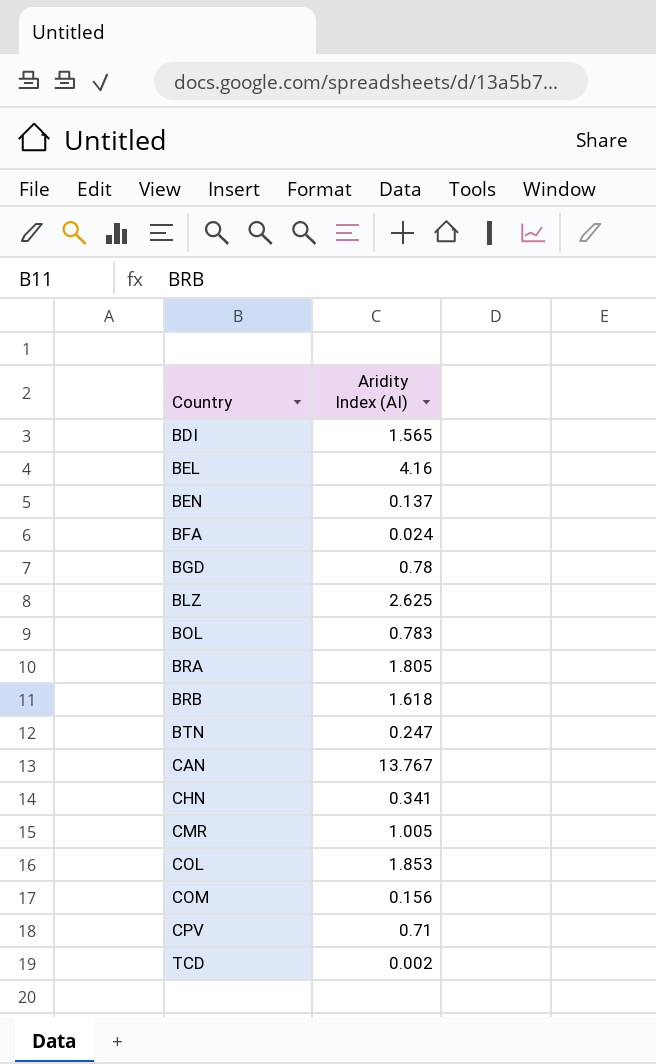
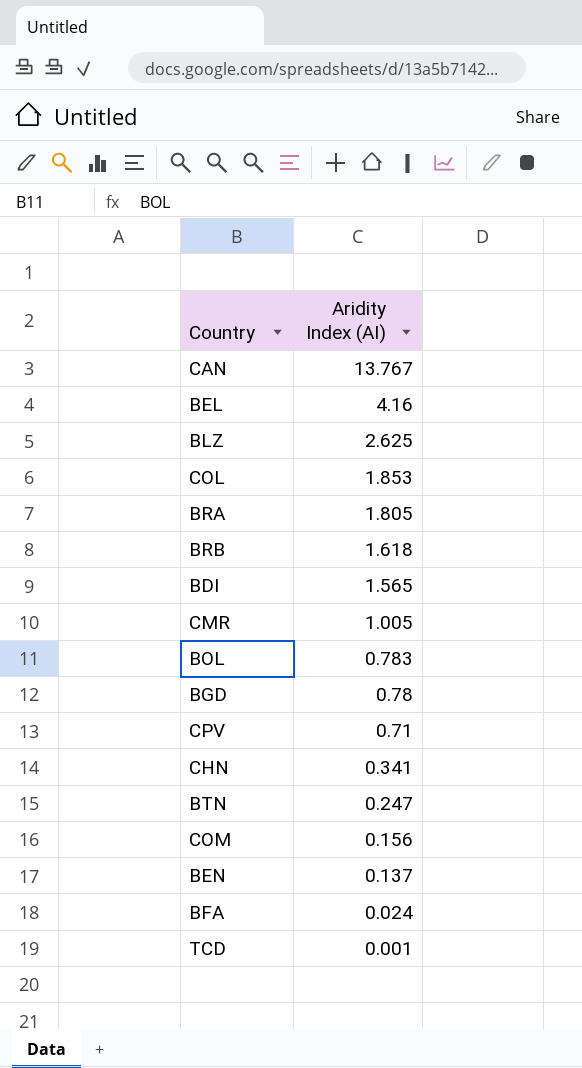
row order: Country ascending -> Aridity Index (AI) descending
TCD | Aridity Index (AI): 0.002 -> 0.001

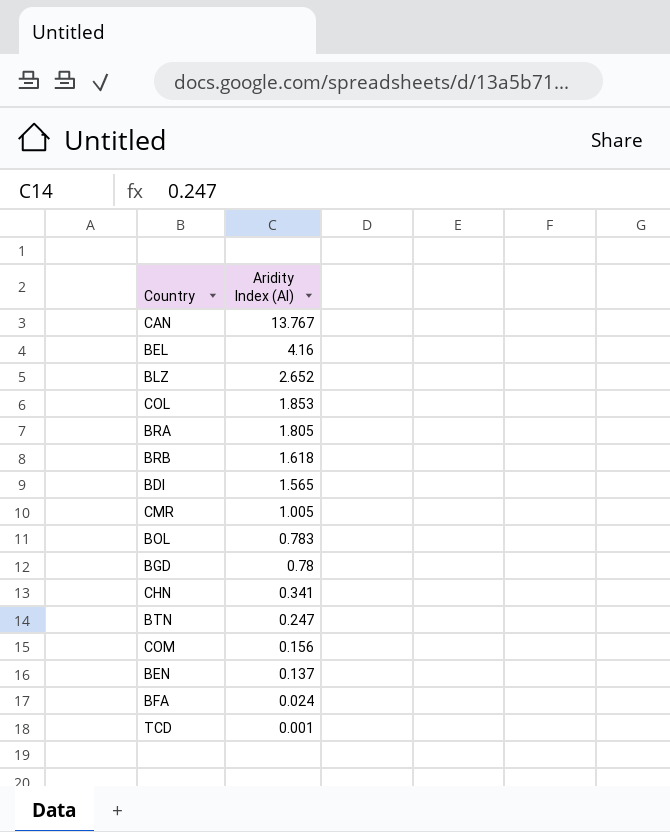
row CPV: 0.71 -> none
BLZ | Aridity Index (AI): 2.625 -> 2.652

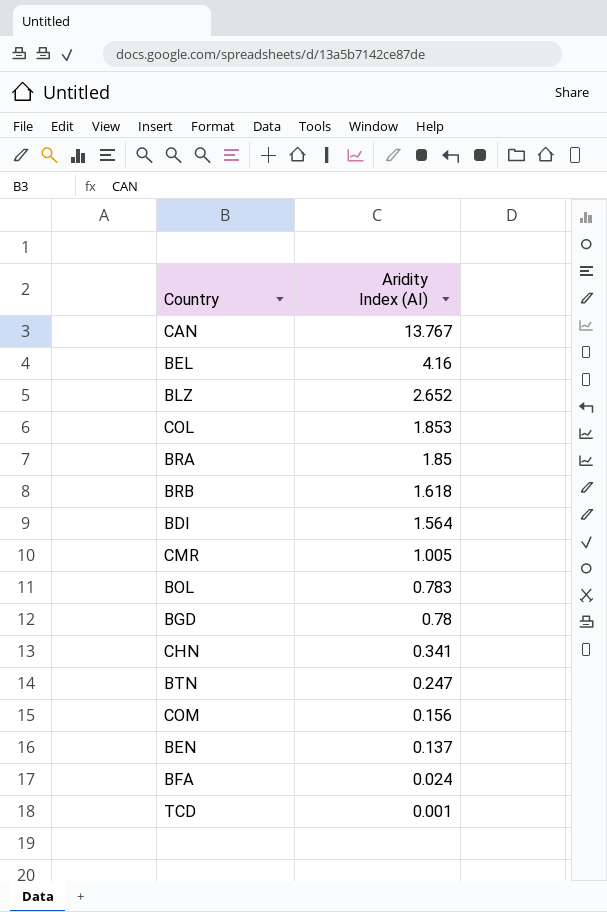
BRA | Aridity Index (AI): 1.805 -> 1.85
BDI | Aridity Index (AI): 1.565 -> 1.564

